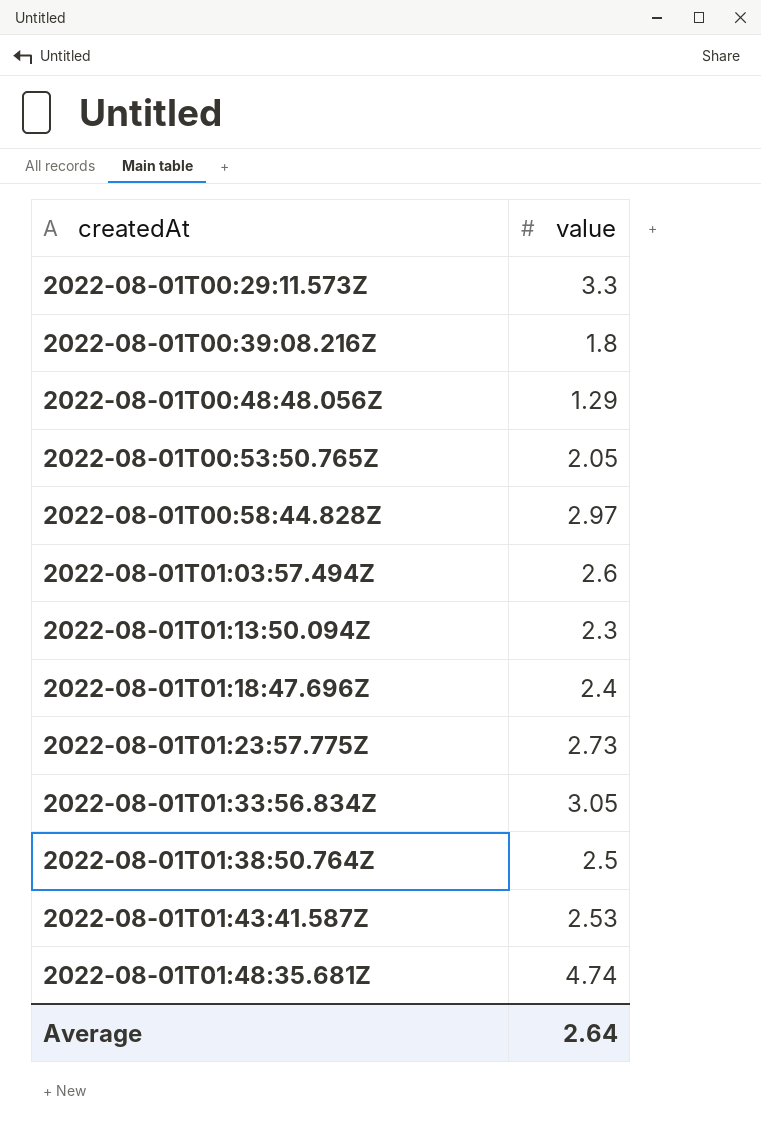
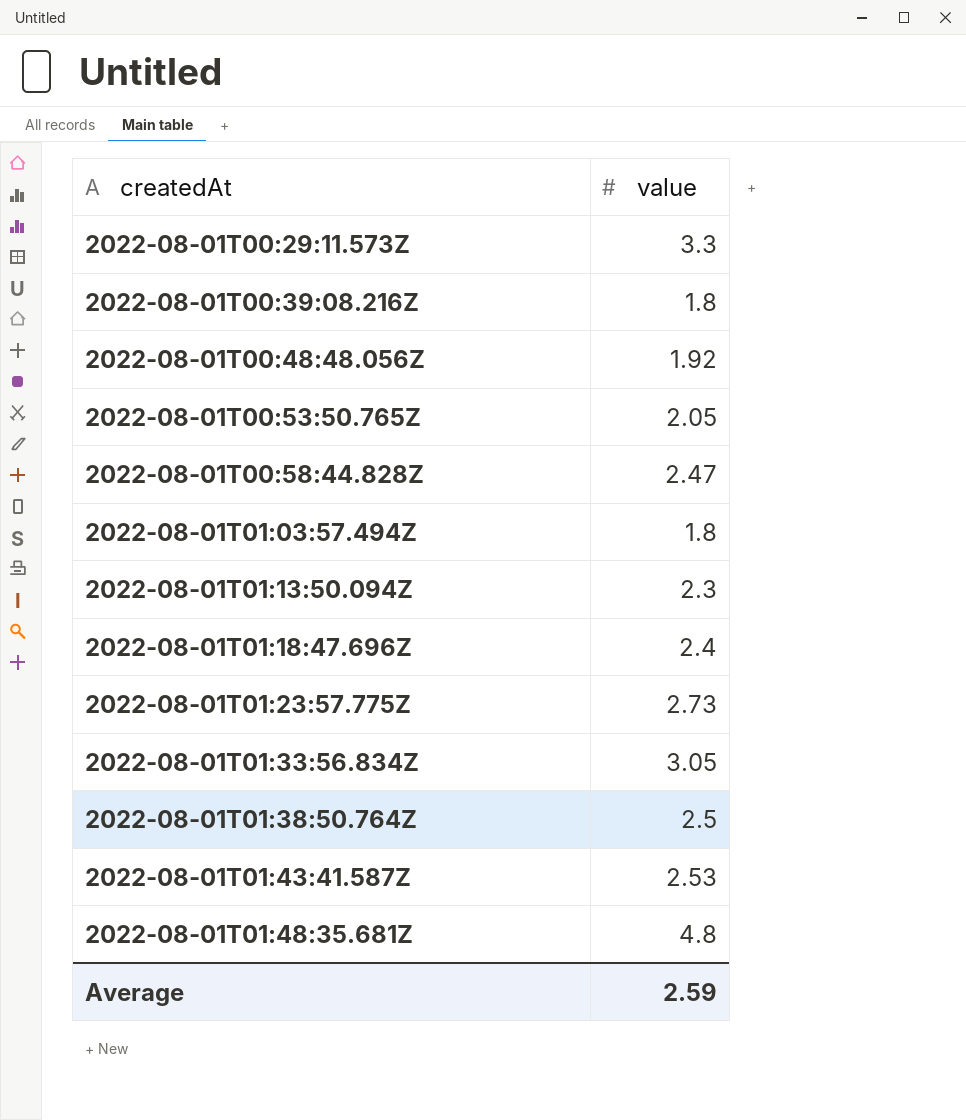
2022-08-01T00:48:48.056Z | value: 1.29 -> 1.92
2022-08-01T00:58:44.828Z | value: 2.97 -> 2.47
2022-08-01T01:03:57.494Z | value: 2.6 -> 1.8
2022-08-01T01:48:35.681Z | value: 4.74 -> 4.8
Average | value: 2.64 -> 2.59

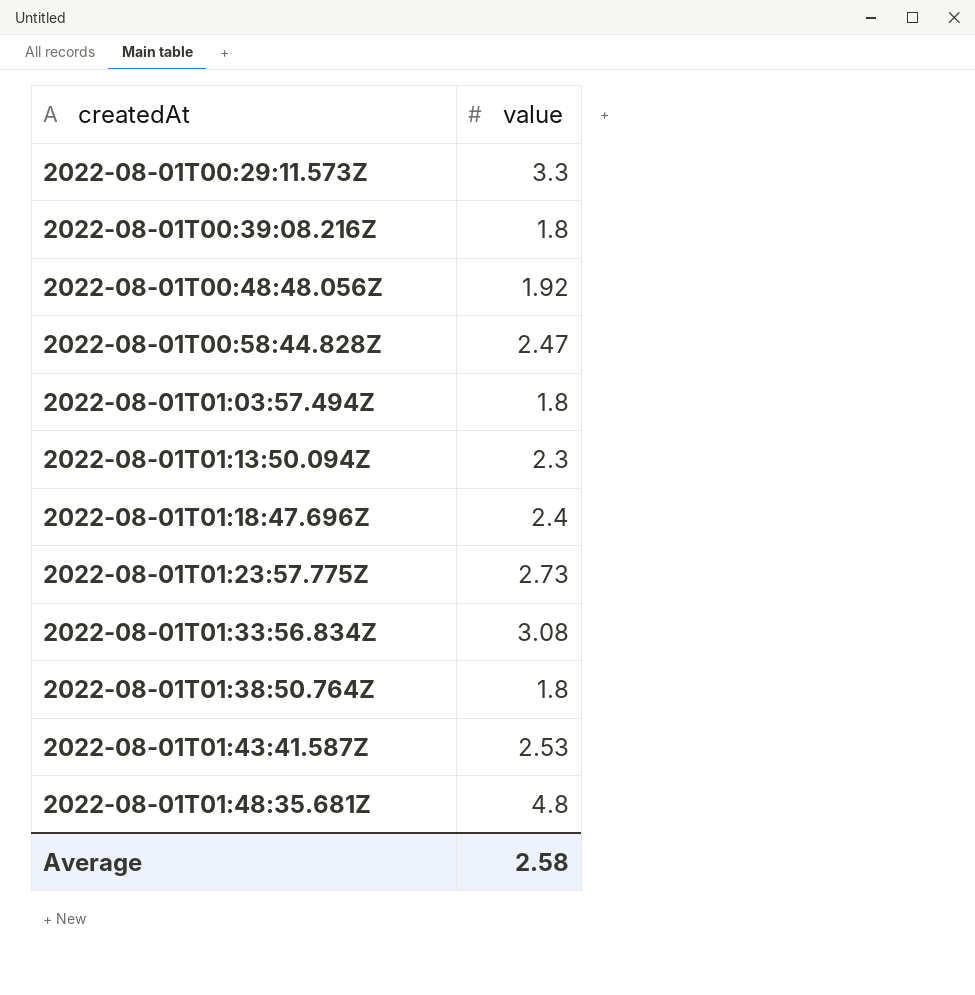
row 2022-08-01T00:53:50.765Z: 2.05 -> none
2022-08-01T01:33:56.834Z | value: 3.05 -> 3.08
2022-08-01T01:38:50.764Z | value: 2.5 -> 1.8
Average | value: 2.59 -> 2.58

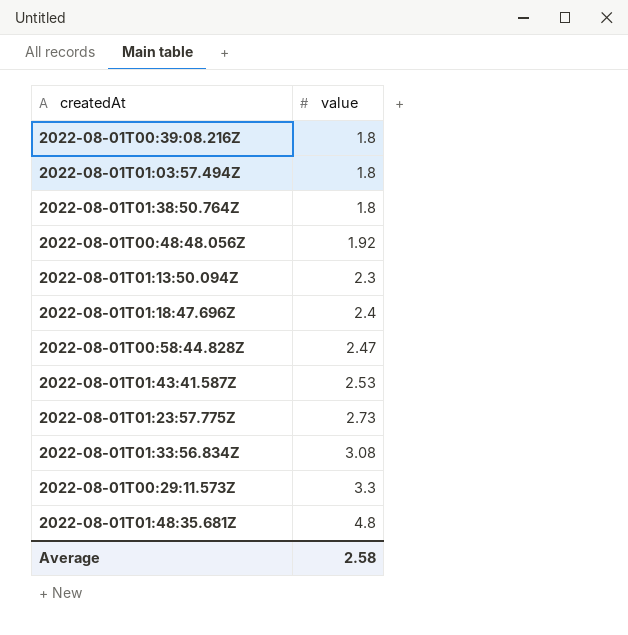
row order: createdAt ascending -> value ascending

